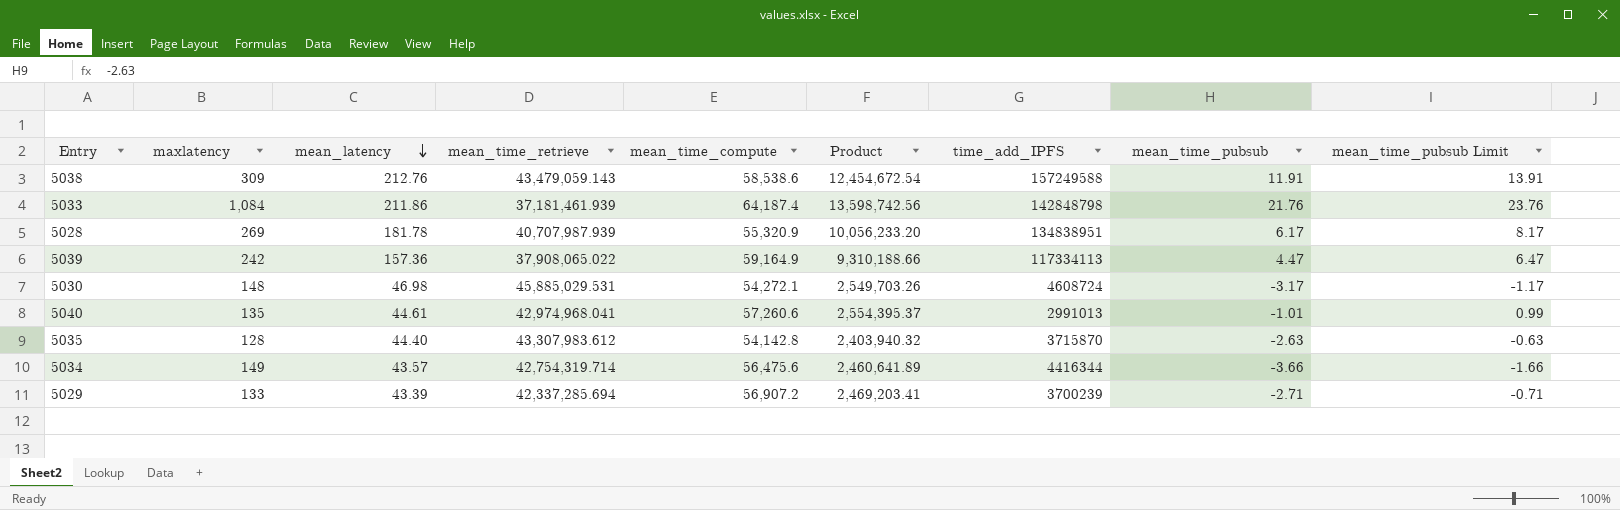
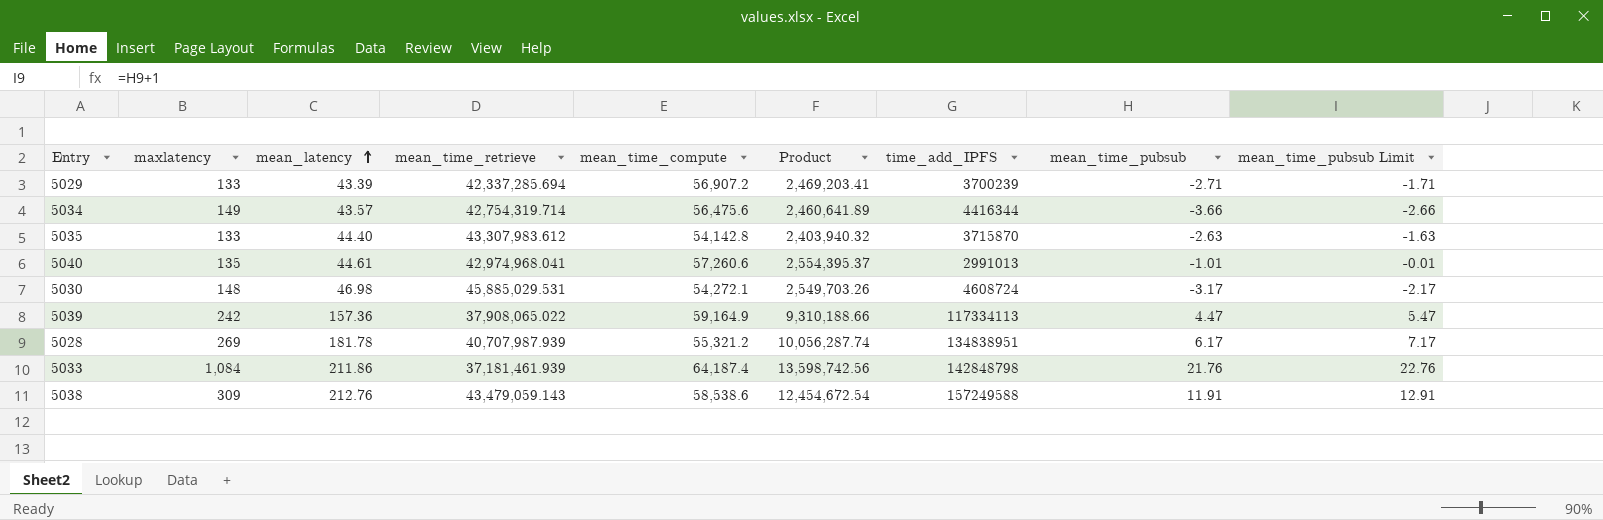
row order: mean_latency descending -> mean_latency ascending
column mean_time_pubsub Limit | formula: [mean_time_pubsub] + 2 -> [mean_time_pubsub] + 1
5035 | maxlatency: 128 -> 133
5028 | mean_time_compute: 55,320.9 -> 55,321.2
5028 | Product: 10,056,233.20 -> 10,056,287.74

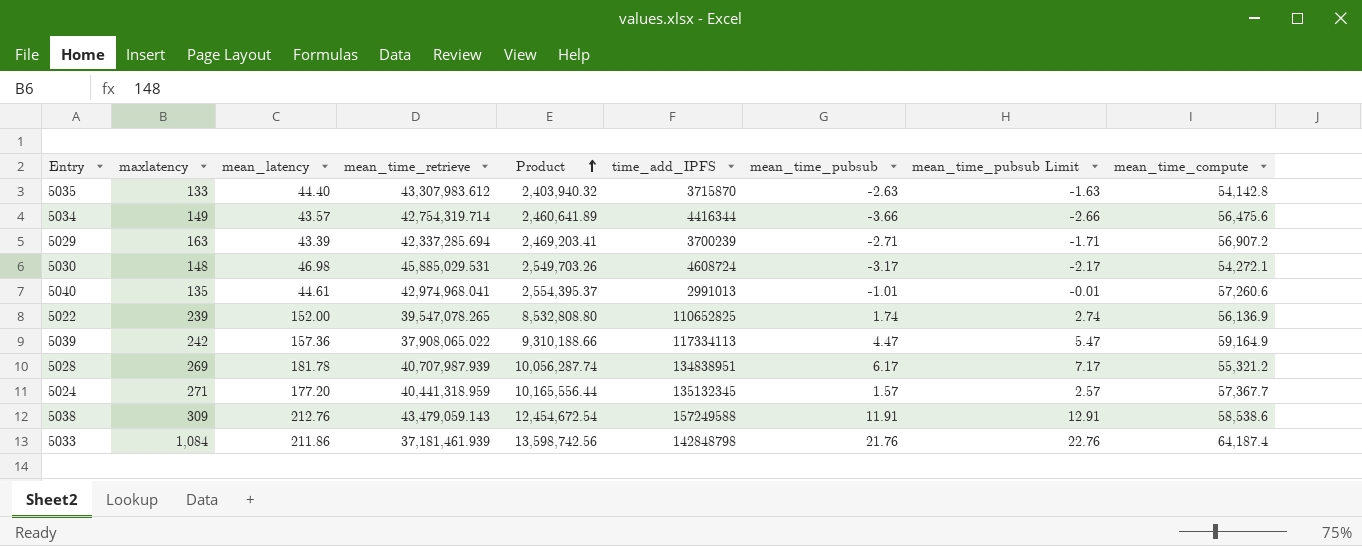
row order: mean_latency ascending -> Product ascending
column mean_time_compute | position: 5 -> 9
5029 | maxlatency: 133 -> 163
row 5022: none -> 239 | 152.00 | 39,547,078.265 | 8,532,808.80 | 110652825 | 1.74 | 2.74 | 56,136.9
row 5024: none -> 271 | 177.20 | 40,441,318.959 | 10,165,556.44 | 135132345 | 1.57 | 2.57 | 57,367.7

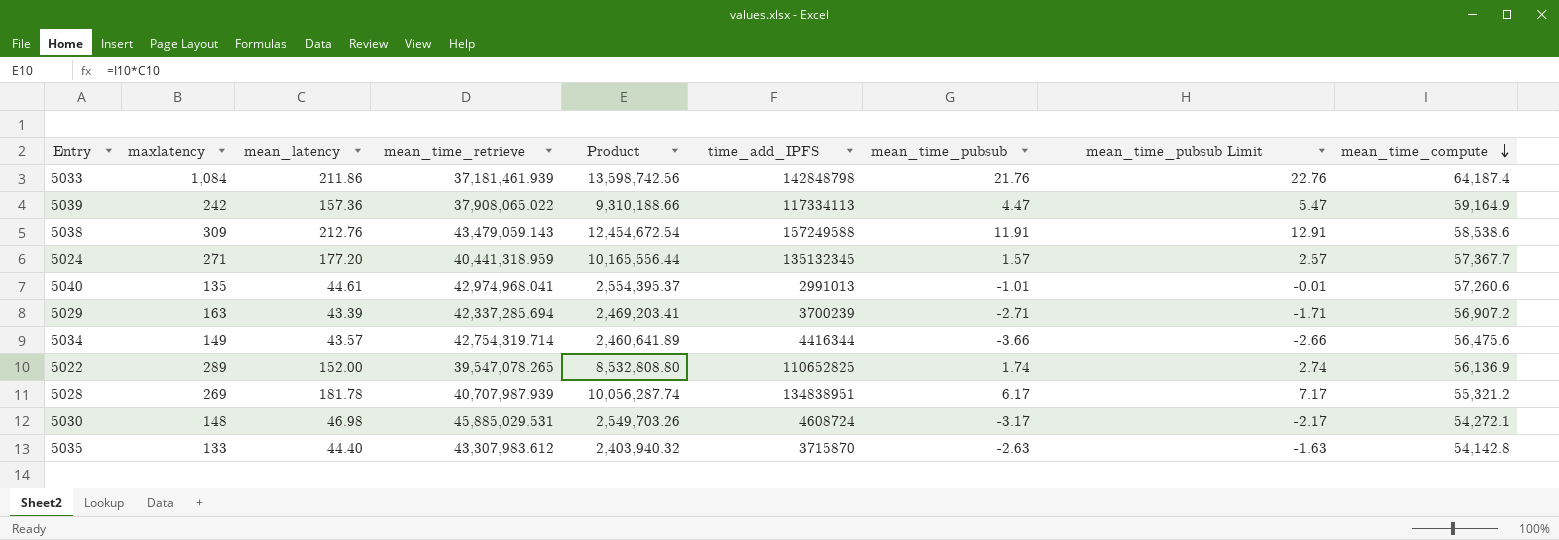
row order: Product ascending -> mean_time_compute descending
5022 | maxlatency: 239 -> 289

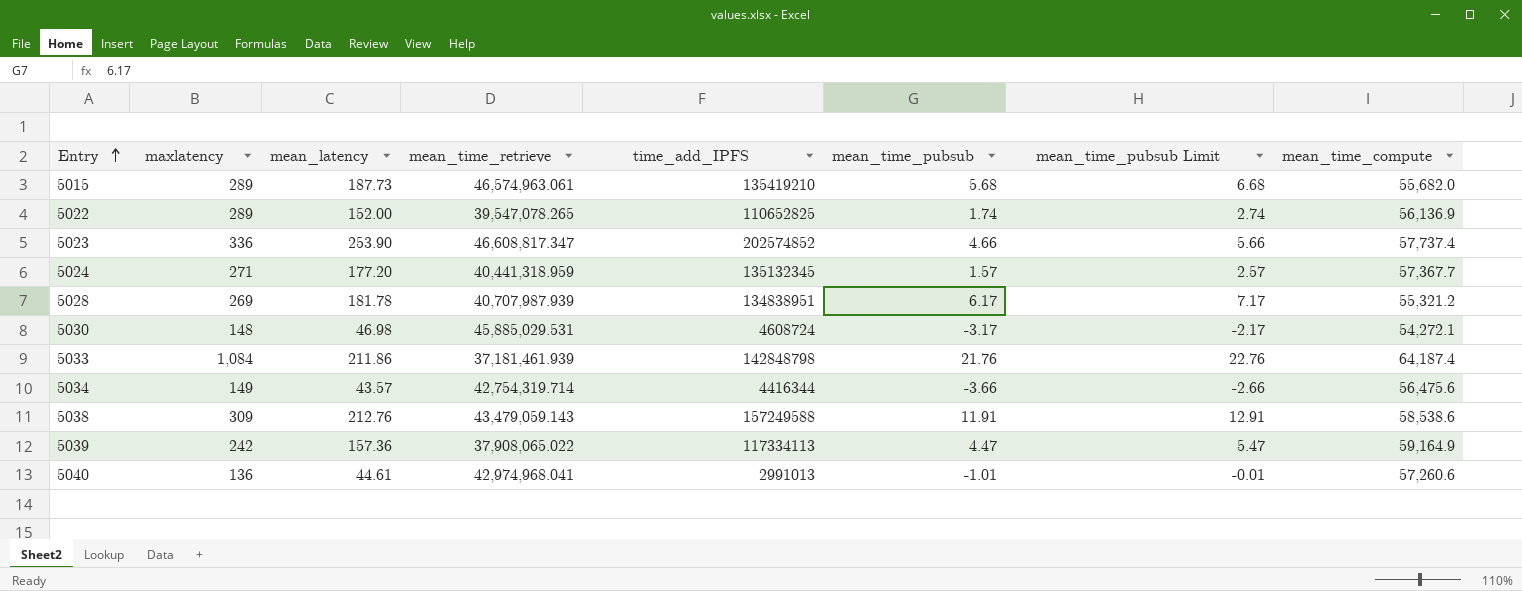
row order: mean_time_compute descending -> Entry ascending
column Product | formula: [mean_latency] * [mean_time_compute] -> none
row 5029: 163 | 43.39 | 42,337,285.694 | 2,469,203.41 | 3700239 | -2.71 | -1.71 | 56,907.2 -> none
row 5035: 133 | 44.40 | 43,307,983.612 | 2,403,940.32 | 3715870 | -2.63 | -1.63 | 54,142.8 -> none
row 5015: none -> 289 | 187.73 | 46,574,963.061 | 135419210 | 5.68 | 6.68 | 55,682.0
row 5023: none -> 336 | 253.90 | 46,608,817.347 | 202574852 | 4.66 | 5.66 | 57,737.4
5040 | maxlatency: 135 -> 136

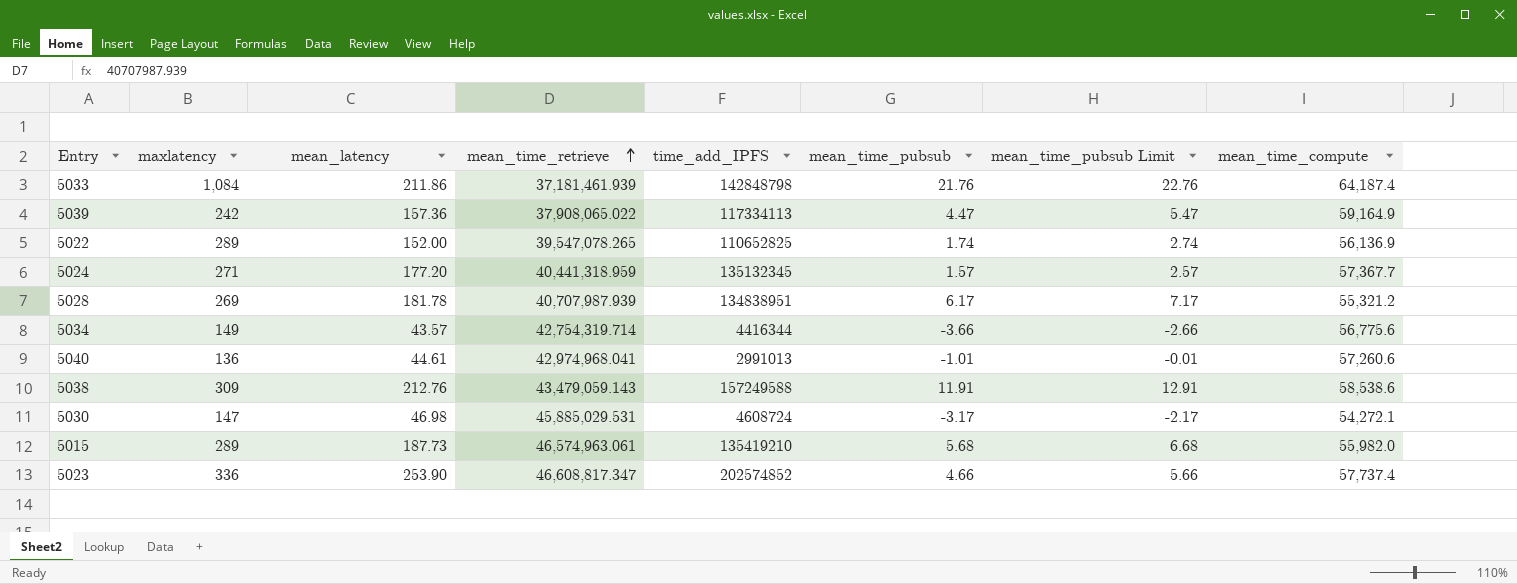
row order: Entry ascending -> mean_time_retrieve ascending
5034 | mean_time_compute: 56,475.6 -> 56,775.6
5030 | maxlatency: 148 -> 147
5015 | mean_time_compute: 55,682.0 -> 55,982.0

